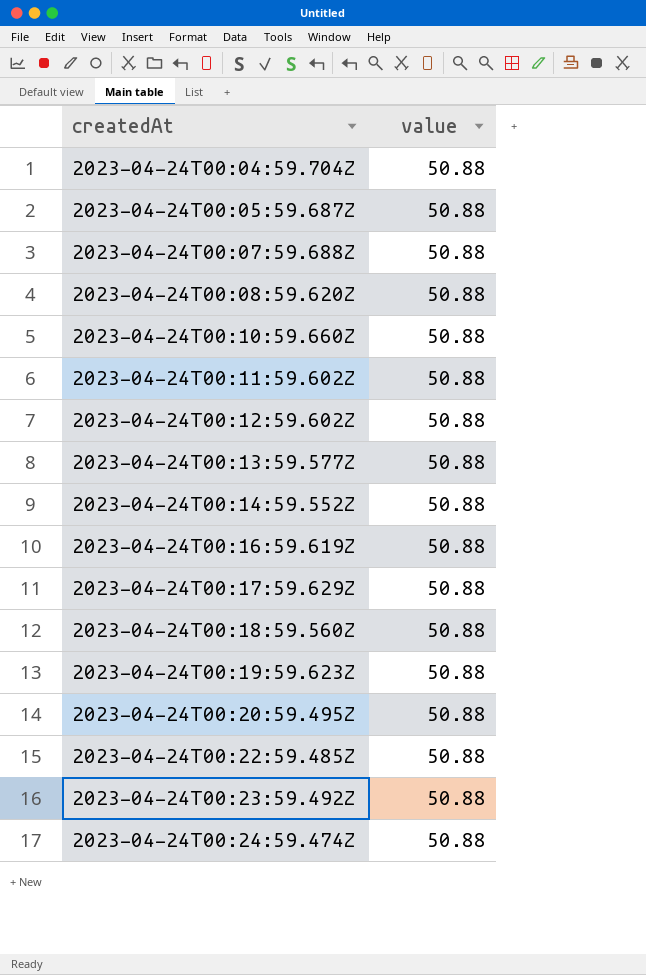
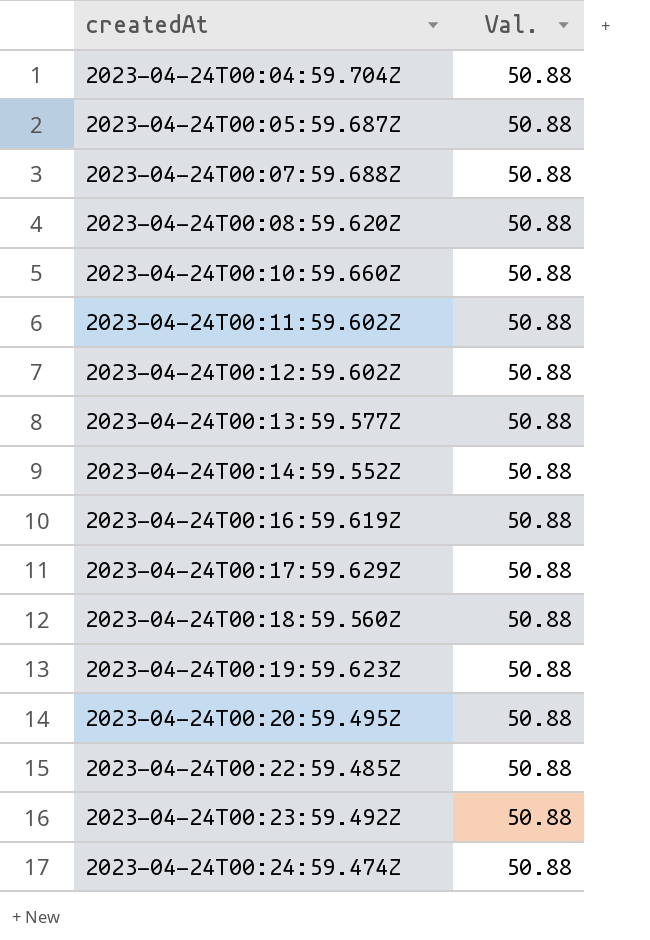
column name: value -> Val.

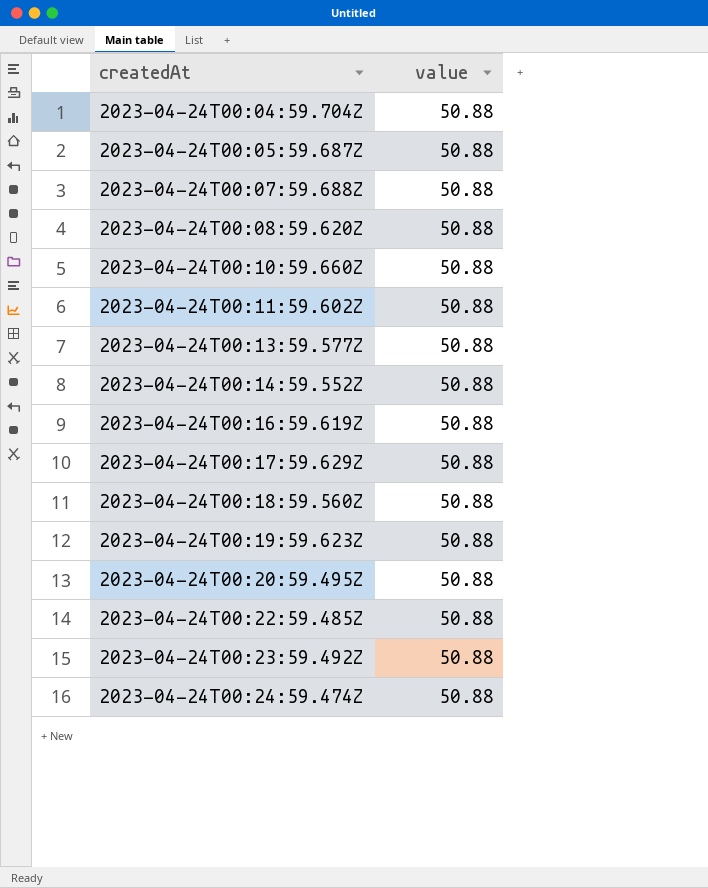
column name: Val. -> value
row 2023-04-24T00:12:59.602Z: 50.88 -> none

